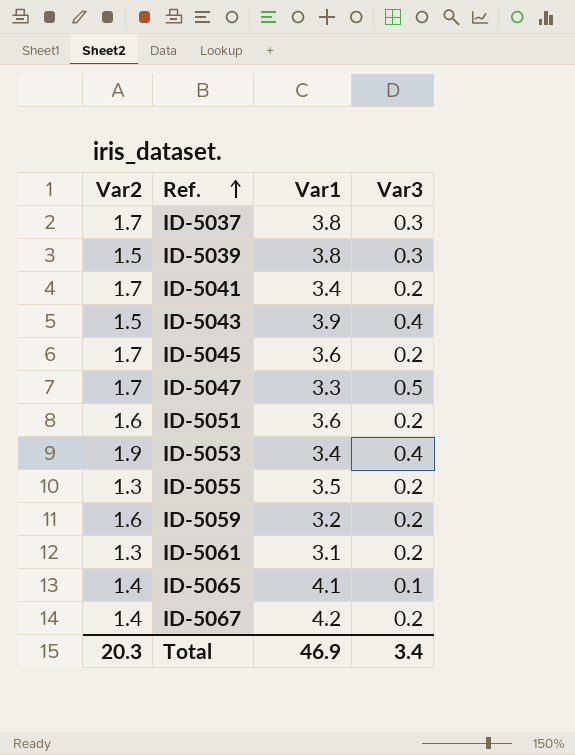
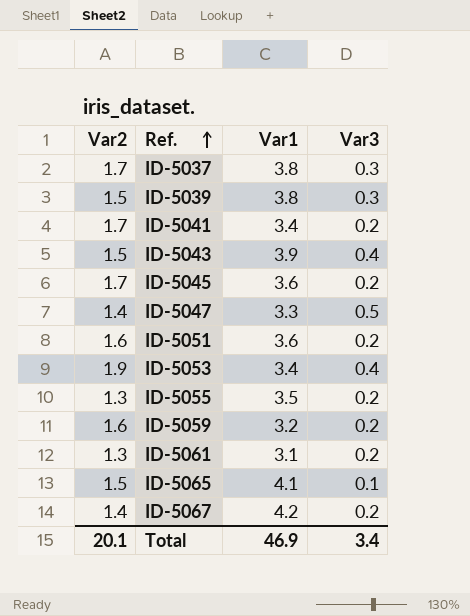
ID-5047 | Var2: 1.7 -> 1.4
ID-5065 | Var2: 1.4 -> 1.5
Total | Var2: 20.3 -> 20.1

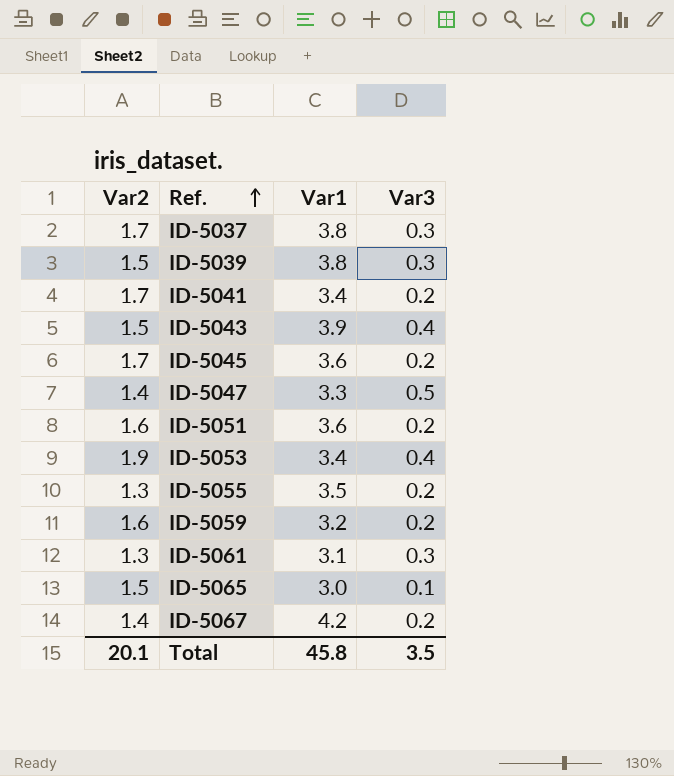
ID-5061 | Var3: 0.2 -> 0.3
ID-5065 | Var1: 4.1 -> 3.0
Total | Var1: 46.9 -> 45.8
Total | Var3: 3.4 -> 3.5

